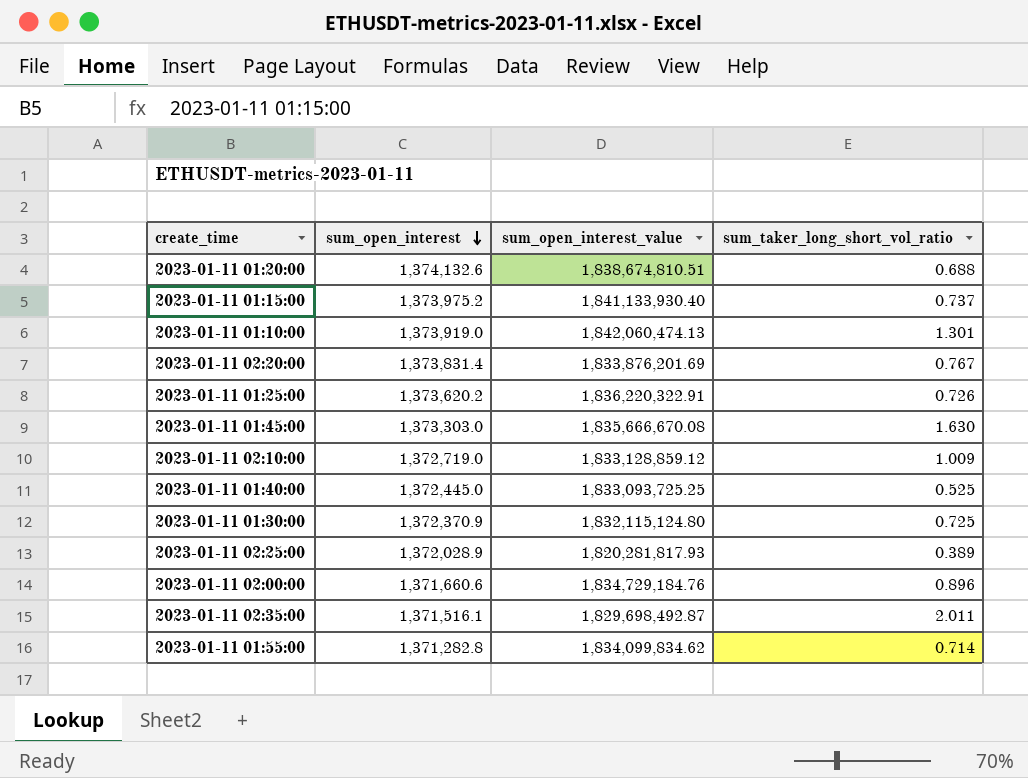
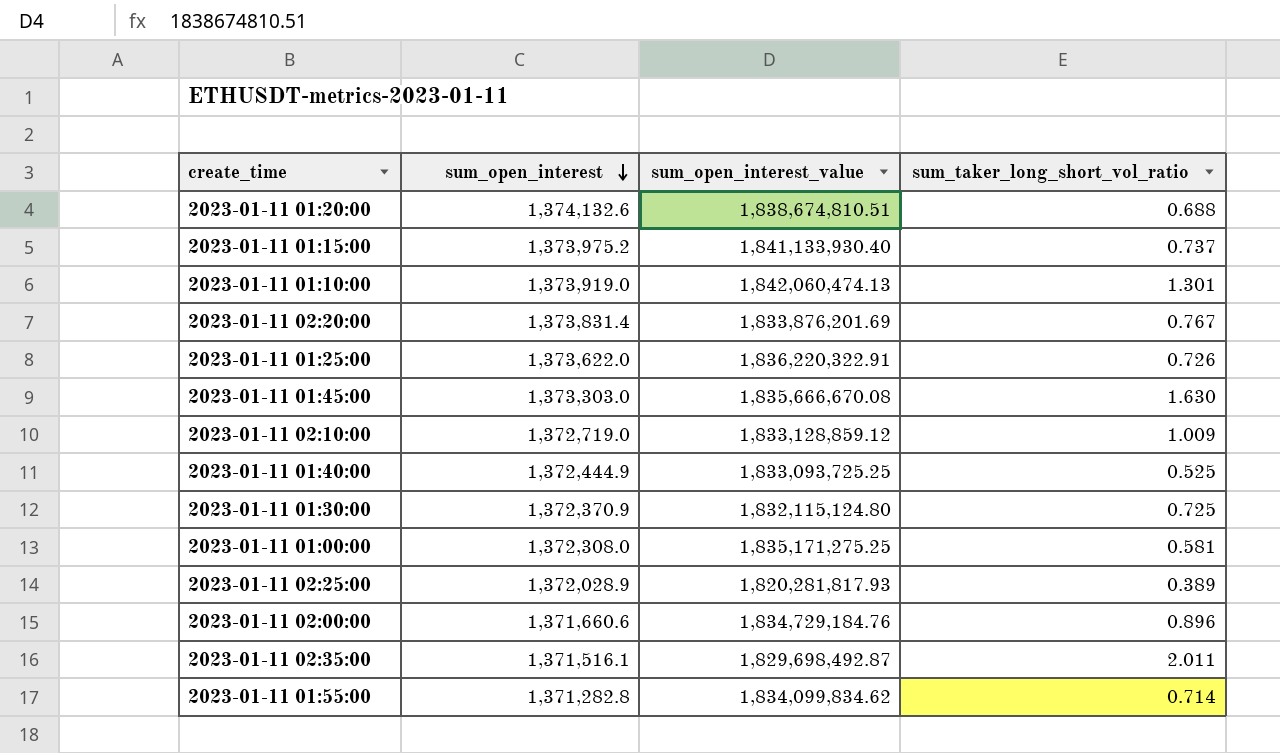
2023-01-11 01:25:00 | sum_open_interest: 1,373,620.2 -> 1,373,622.0
2023-01-11 01:40:00 | sum_open_interest: 1,372,445.0 -> 1,372,444.9
row 2023-01-11 01:00:00: none -> 1,372,308.0 | 1,835,171,275.25 | 0.581

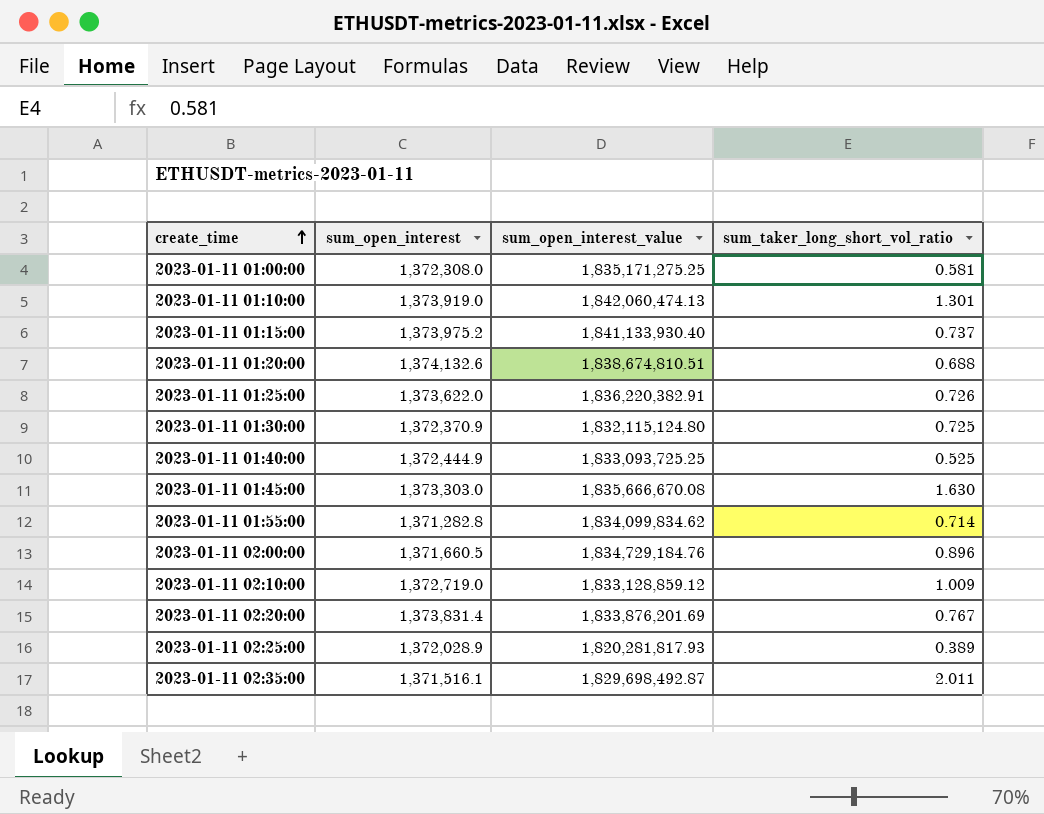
row order: sum_open_interest descending -> create_time ascending
2023-01-11 01:25:00 | sum_open_interest_value: 1,836,220,322.91 -> 1,836,220,382.91
2023-01-11 02:00:00 | sum_open_interest: 1,371,660.6 -> 1,371,660.5

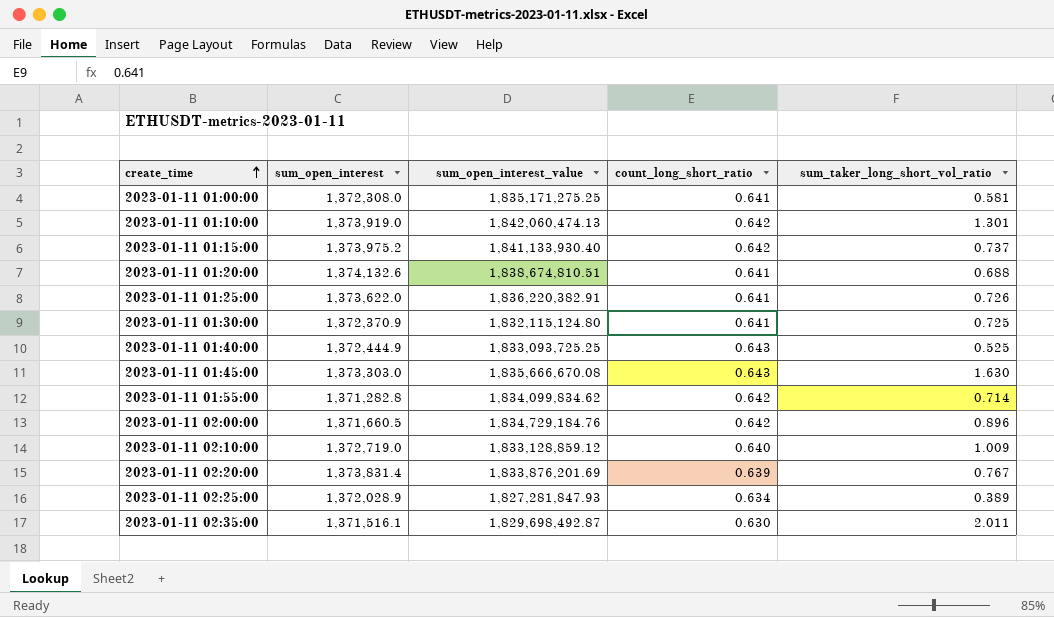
column count_long_short_ratio | position: none -> 4
2023-01-11 02:25:00 | sum_open_interest_value: 1,820,281,817.93 -> 1,827,281,847.93

